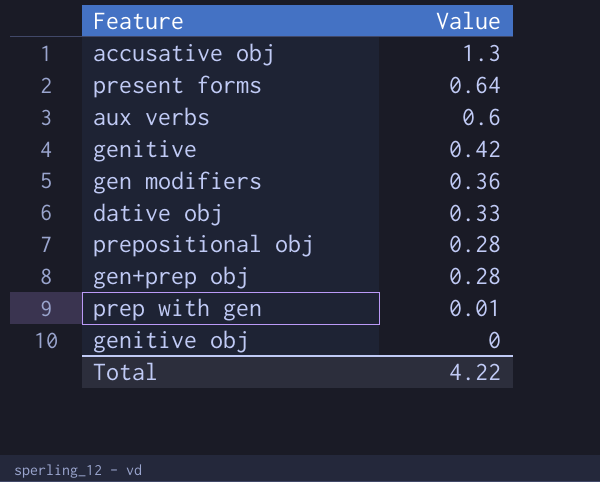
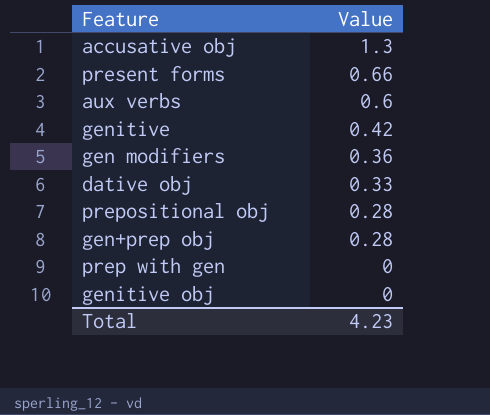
present forms | Value: 0.64 -> 0.66
prep with gen | Value: 0.01 -> 0
Total | Value: 4.22 -> 4.23

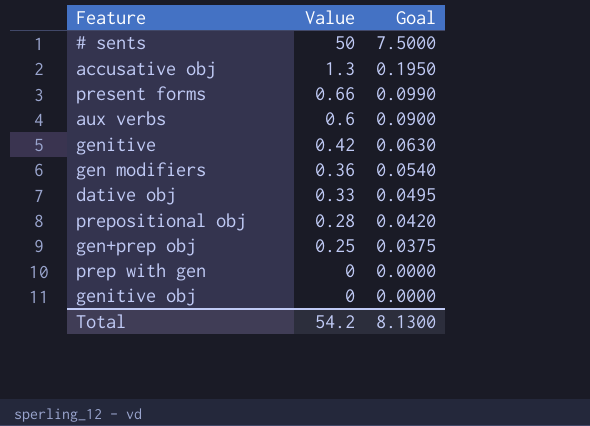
column Goal | formula: none -> [Value] * 0.15
row # sents: none -> 50 | 7.5000
gen+prep obj | Value: 0.28 -> 0.25
Total | Value: 4.23 -> 54.2

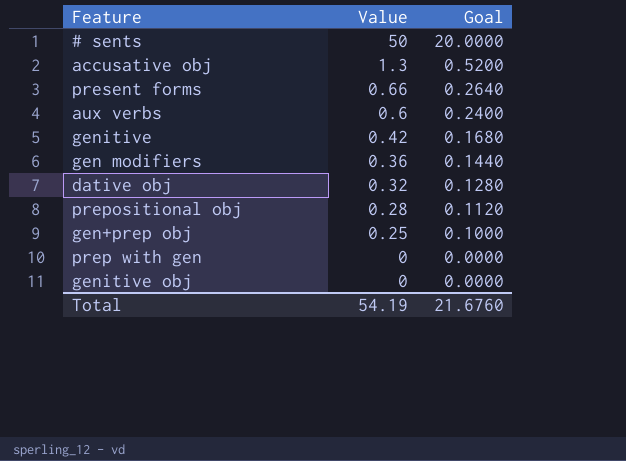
column Goal | formula: [Value] * 0.15 -> [Value] * 0.4
dative obj | Value: 0.33 -> 0.32
Total | Value: 54.2 -> 54.19
Total | Goal: 8.1300 -> 21.6760

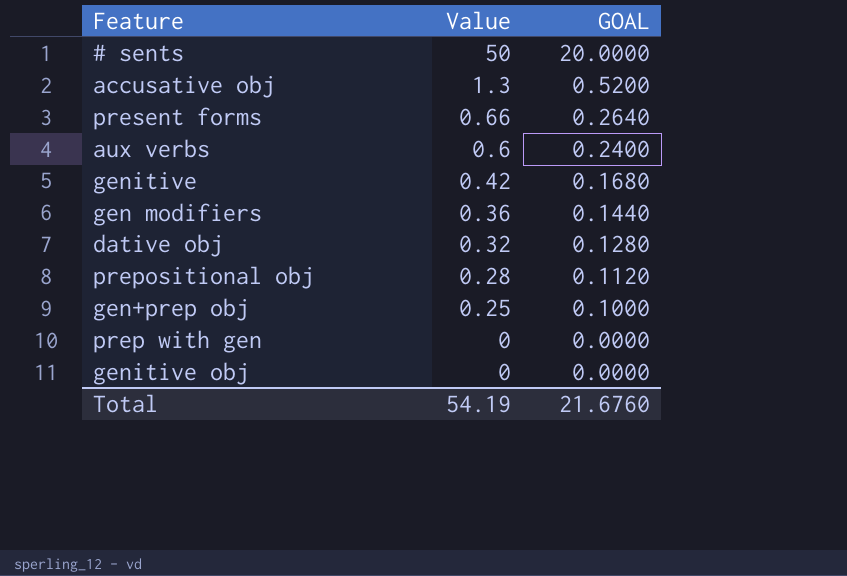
column name: Goal -> GOAL

